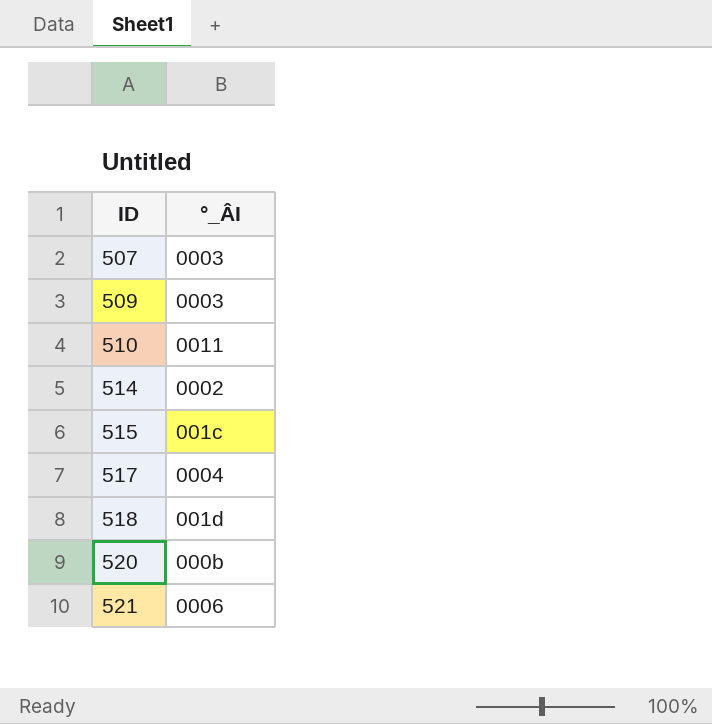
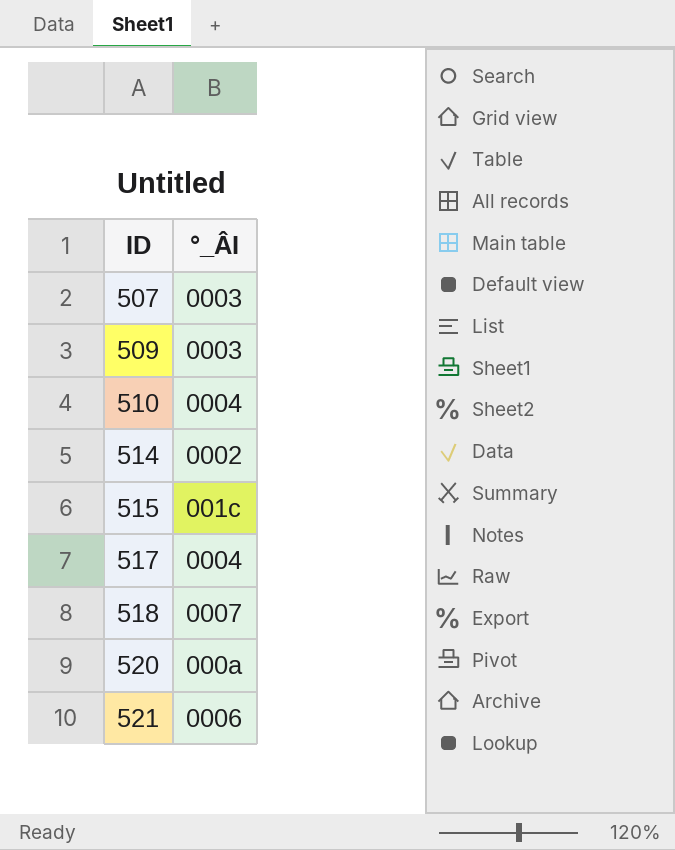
510 | °_ÂI: 0011 -> 0004
518 | °_ÂI: 001d -> 0007
520 | °_ÂI: 000b -> 000a

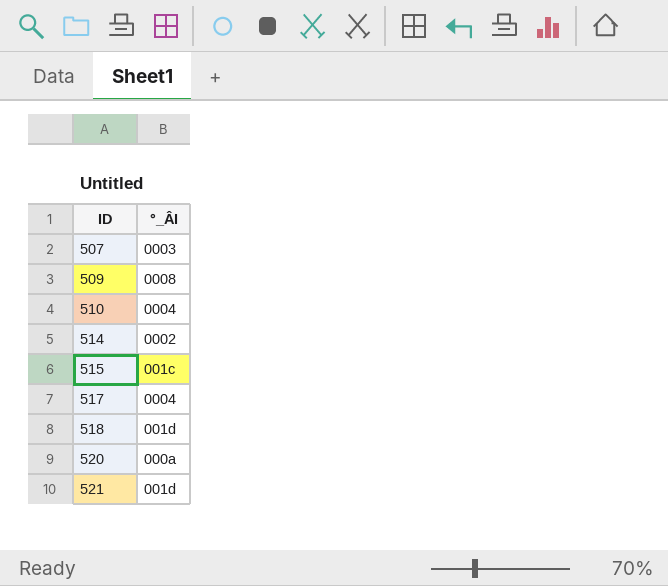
509 | °_ÂI: 0003 -> 0008
518 | °_ÂI: 0007 -> 001d
521 | °_ÂI: 0006 -> 001d

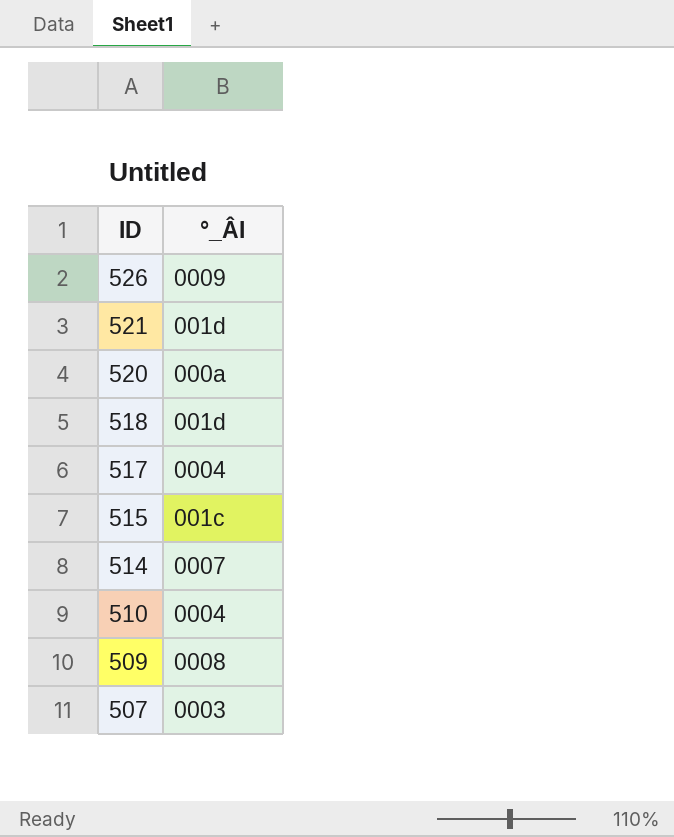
row order: ID ascending -> ID descending
row 526: none -> 0009
514 | °_ÂI: 0002 -> 0007

